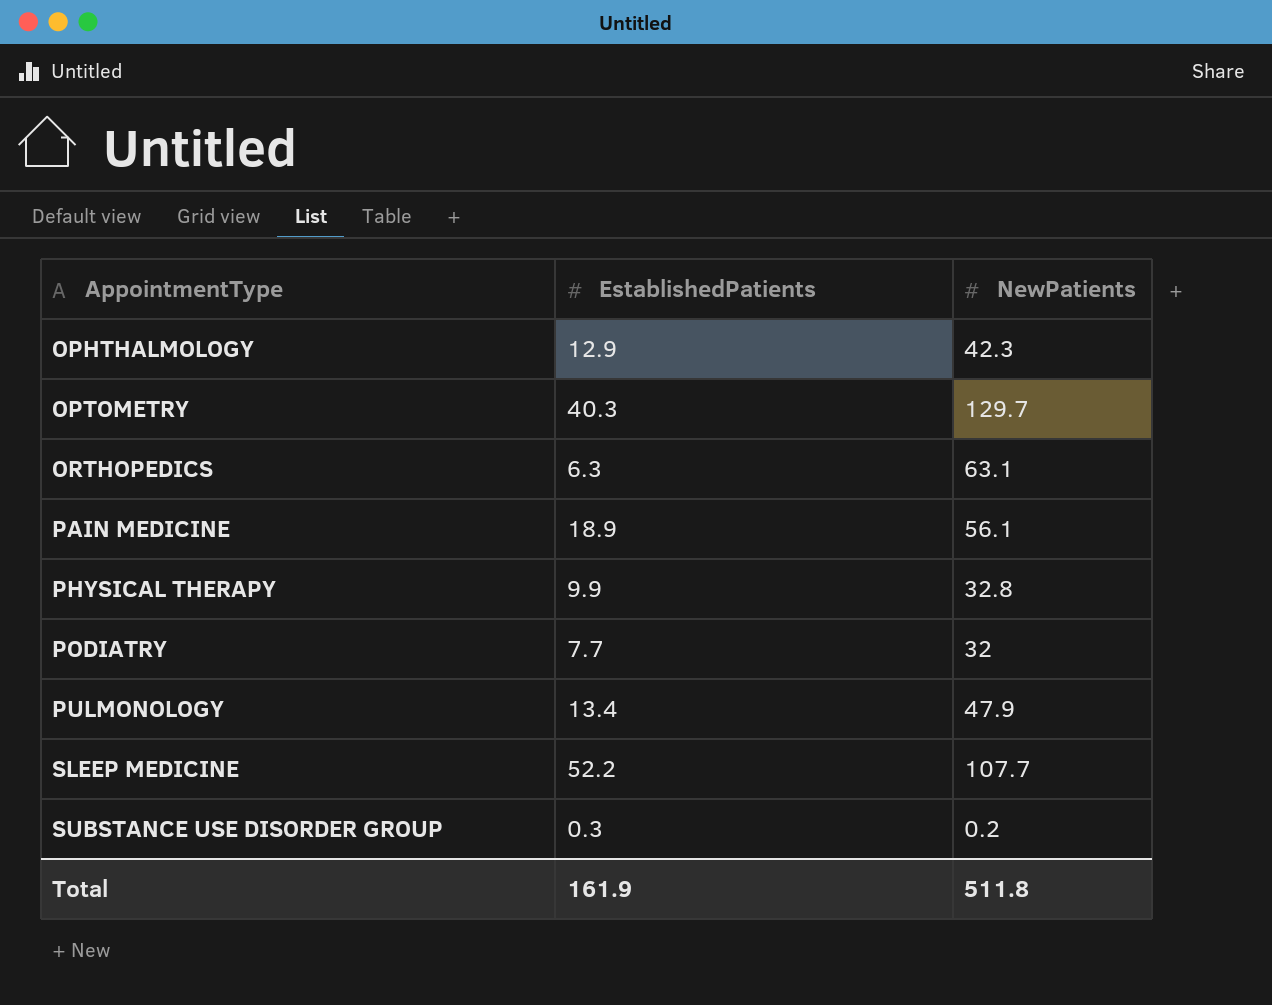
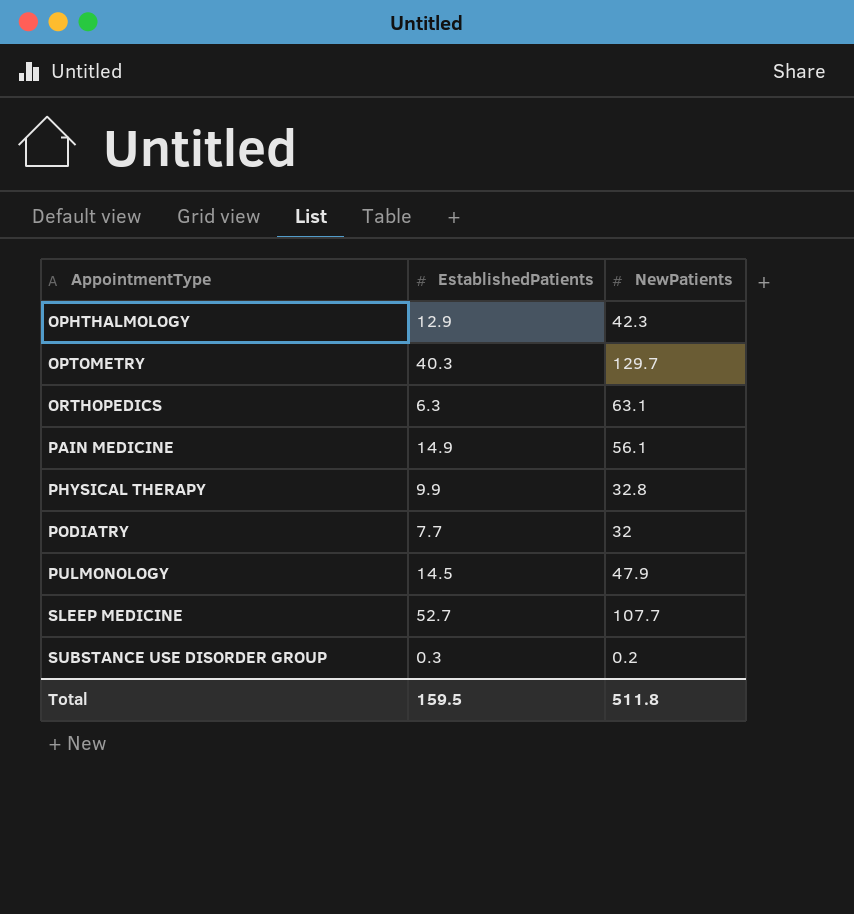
PAIN MEDICINE | EstablishedPatients: 18.9 -> 14.9
PULMONOLOGY | EstablishedPatients: 13.4 -> 14.5
SLEEP MEDICINE | EstablishedPatients: 52.2 -> 52.7
Total | EstablishedPatients: 161.9 -> 159.5

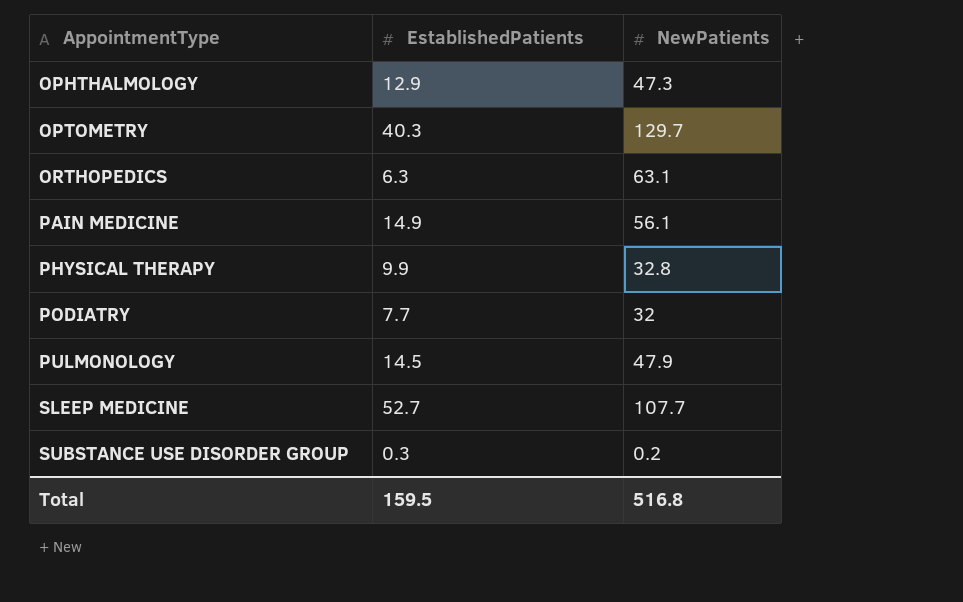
OPHTHALMOLOGY | NewPatients: 42.3 -> 47.3
Total | NewPatients: 511.8 -> 516.8

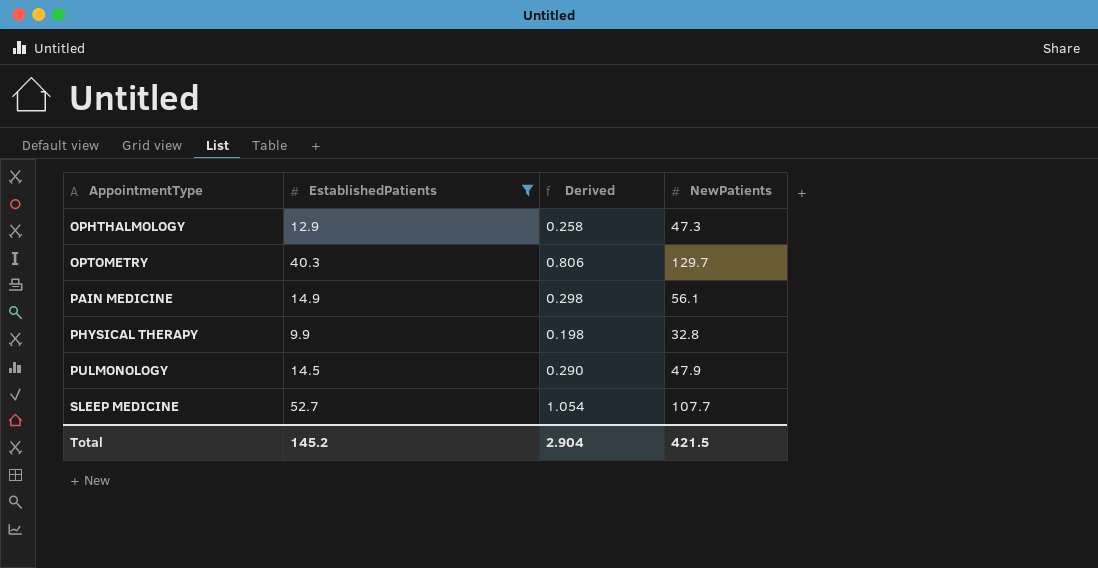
filter: none -> EstablishedPatients >= 9.9
column Derived | formula: none -> [EstablishedPatients] * 0.02
Total | EstablishedPatients: 159.5 -> 145.2
Total | NewPatients: 516.8 -> 421.5

